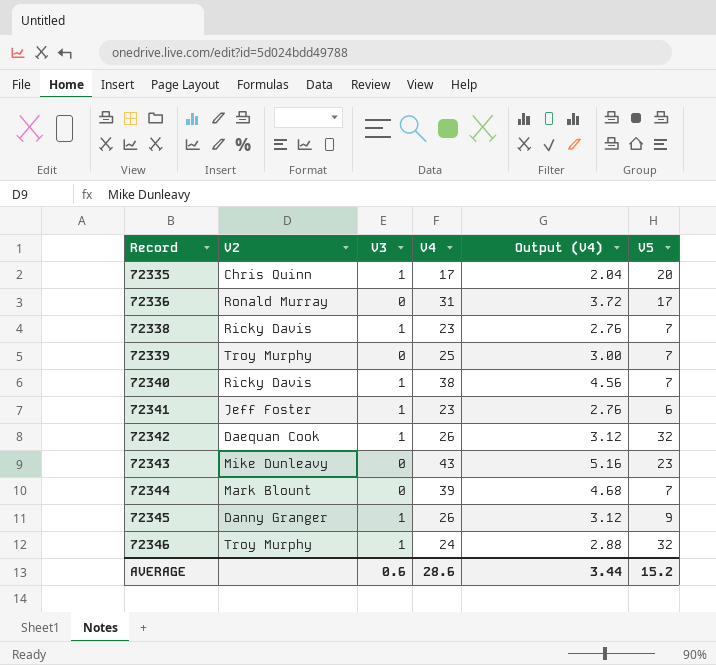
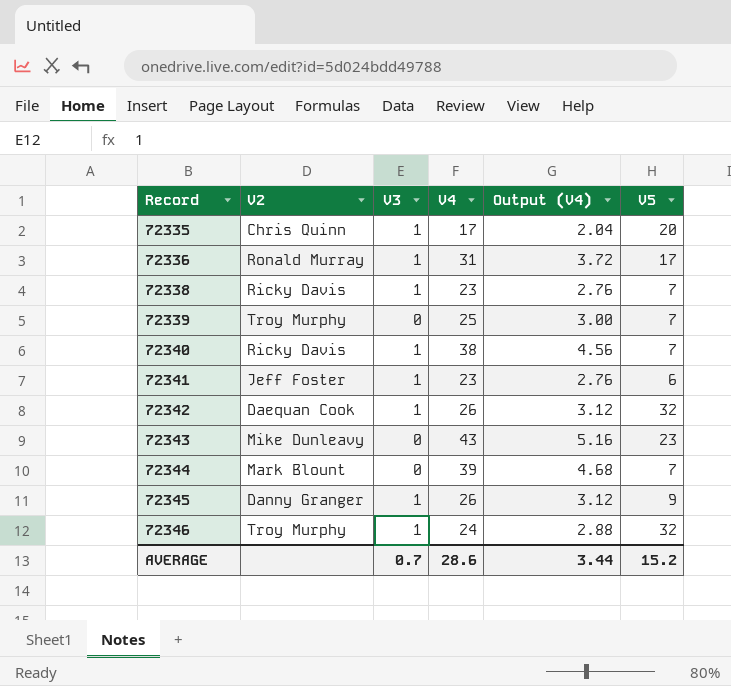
72336 | V3: 0 -> 1
AVERAGE | V3: 0.6 -> 0.7

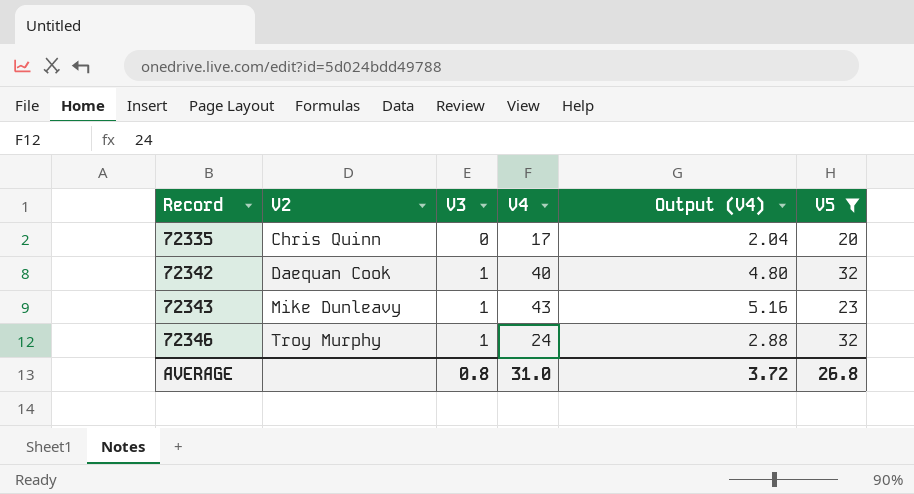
filter: none -> V5 >= 20
72335 | V3: 1 -> 0
72342 | V4: 26 -> 40
72342 | Output (V4): 3.12 -> 4.80
72343 | V3: 0 -> 1
AVERAGE | V3: 0.7 -> 0.8
AVERAGE | V4: 28.6 -> 31.0
AVERAGE | Output (V4): 3.44 -> 3.72
AVERAGE | V5: 15.2 -> 26.8

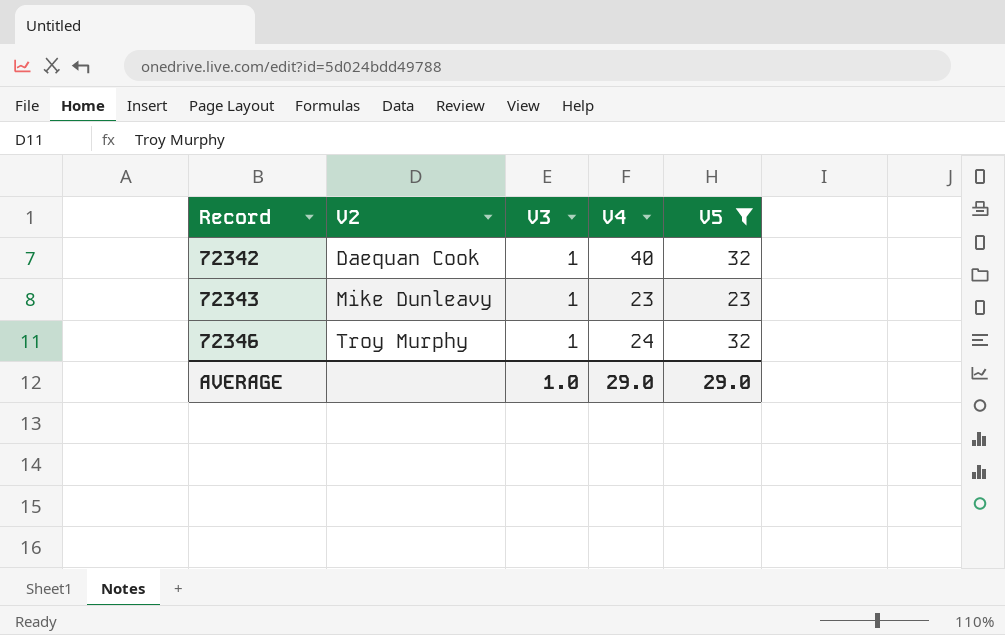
column Output (V4) | formula: [V4] * 0.12 -> none
row 72335: Chris Quinn | 0 | 17 | 2.04 | 20 -> none
72343 | V4: 43 -> 23
AVERAGE | V3: 0.8 -> 1.0
AVERAGE | V4: 31.0 -> 29.0
AVERAGE | V5: 26.8 -> 29.0

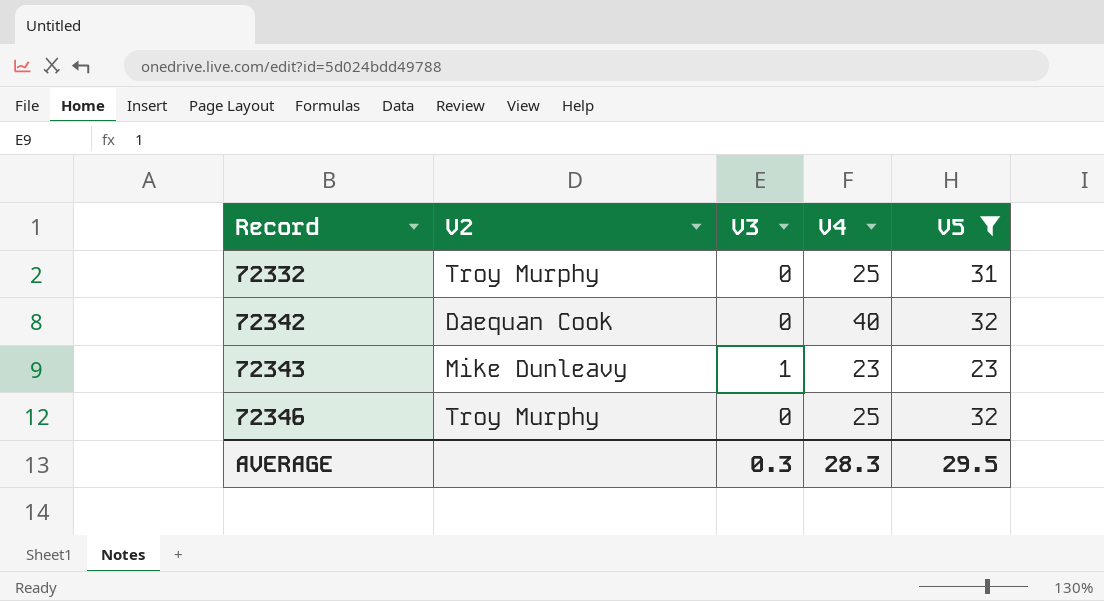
row 72332: none -> Troy Murphy | 0 | 25 | 31
72342 | V3: 1 -> 0
72346 | V3: 1 -> 0
72346 | V4: 24 -> 25
AVERAGE | V3: 1.0 -> 0.3
AVERAGE | V4: 29.0 -> 28.3
AVERAGE | V5: 29.0 -> 29.5

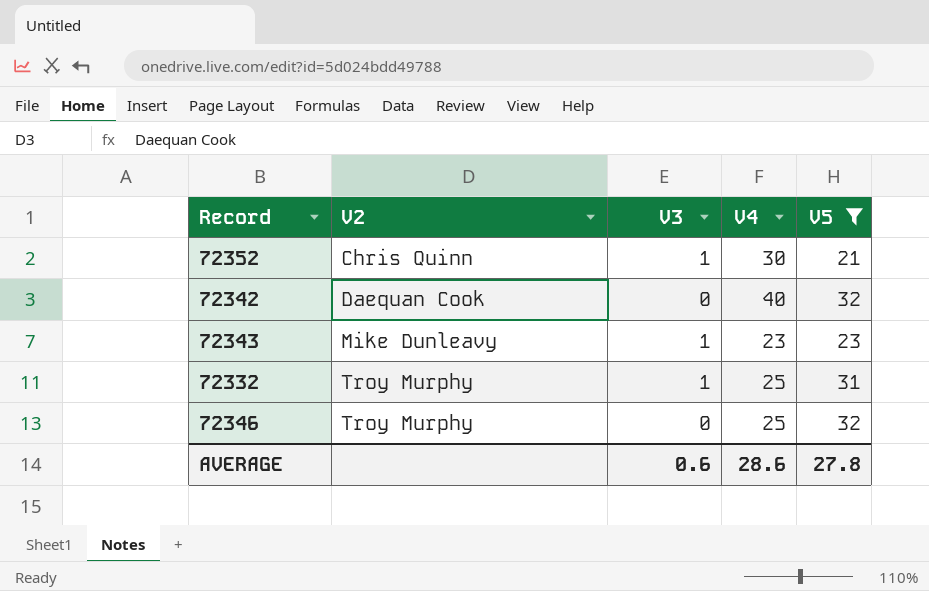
row order: Record ascending -> V2 ascending
row 72352: none -> Chris Quinn | 1 | 30 | 21
72332 | V3: 0 -> 1
AVERAGE | V3: 0.3 -> 0.6
AVERAGE | V4: 28.3 -> 28.6
AVERAGE | V5: 29.5 -> 27.8

